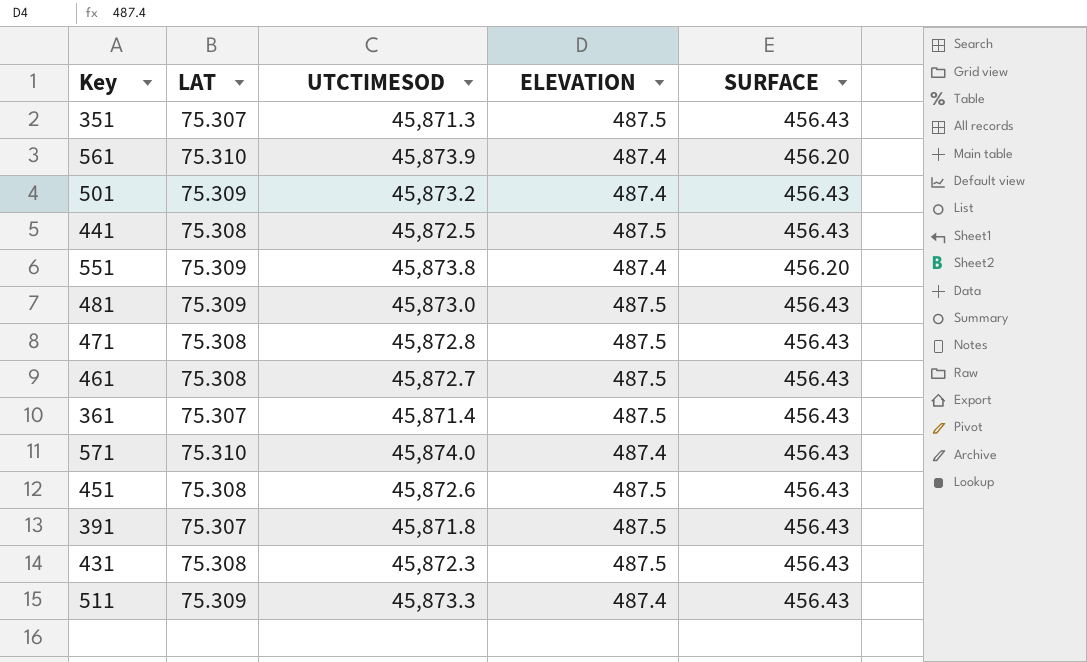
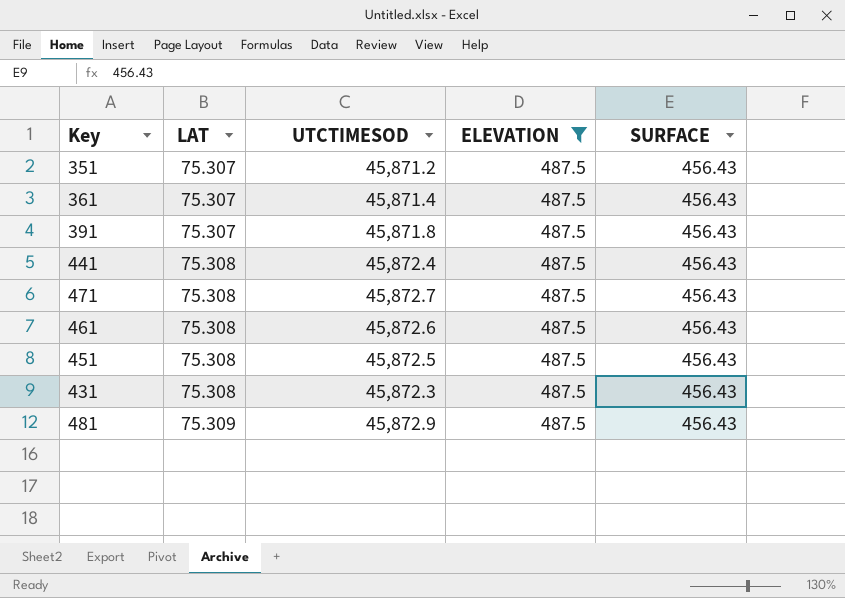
filter: none -> ELEVATION = 487.5
row order: none -> LAT ascending
351 | UTCTIMESOD: 45,871.3 -> 45,871.2
441 | UTCTIMESOD: 45,872.5 -> 45,872.4
471 | UTCTIMESOD: 45,872.8 -> 45,872.7
461 | UTCTIMESOD: 45,872.7 -> 45,872.6
451 | UTCTIMESOD: 45,872.6 -> 45,872.5
481 | UTCTIMESOD: 45,873.0 -> 45,872.9

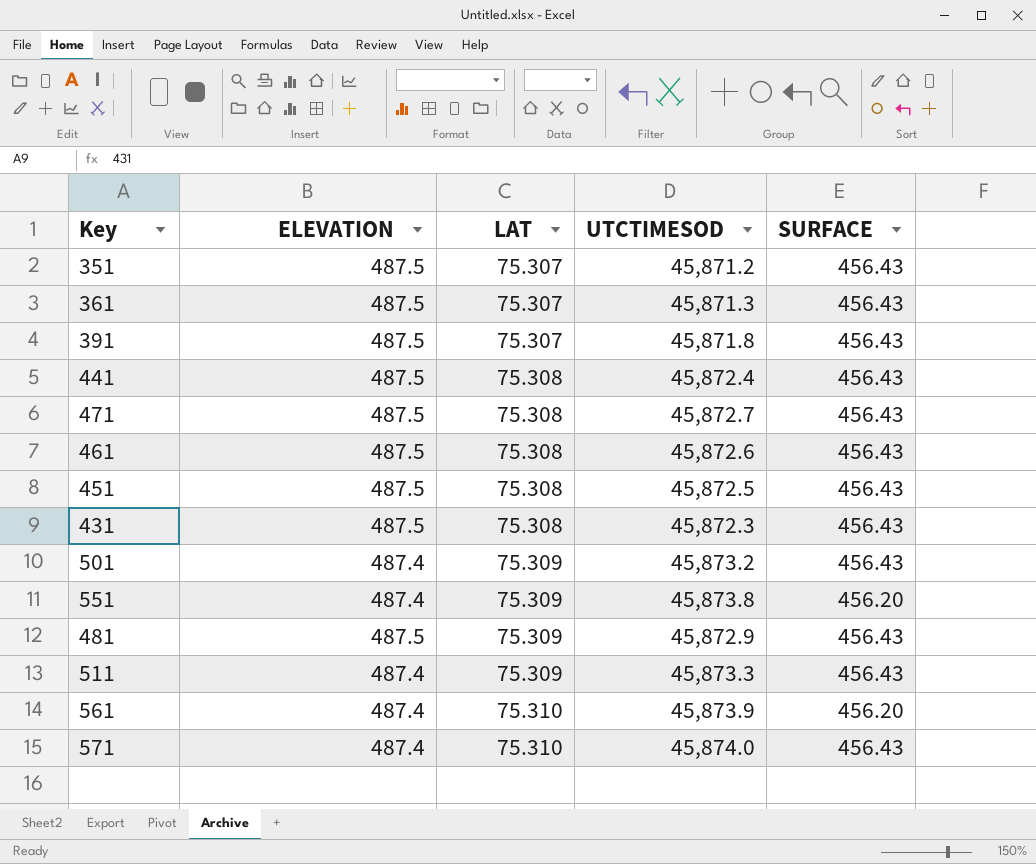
filter: ELEVATION = 487.5 -> none
column ELEVATION | position: 4 -> 2
361 | UTCTIMESOD: 45,871.4 -> 45,871.3

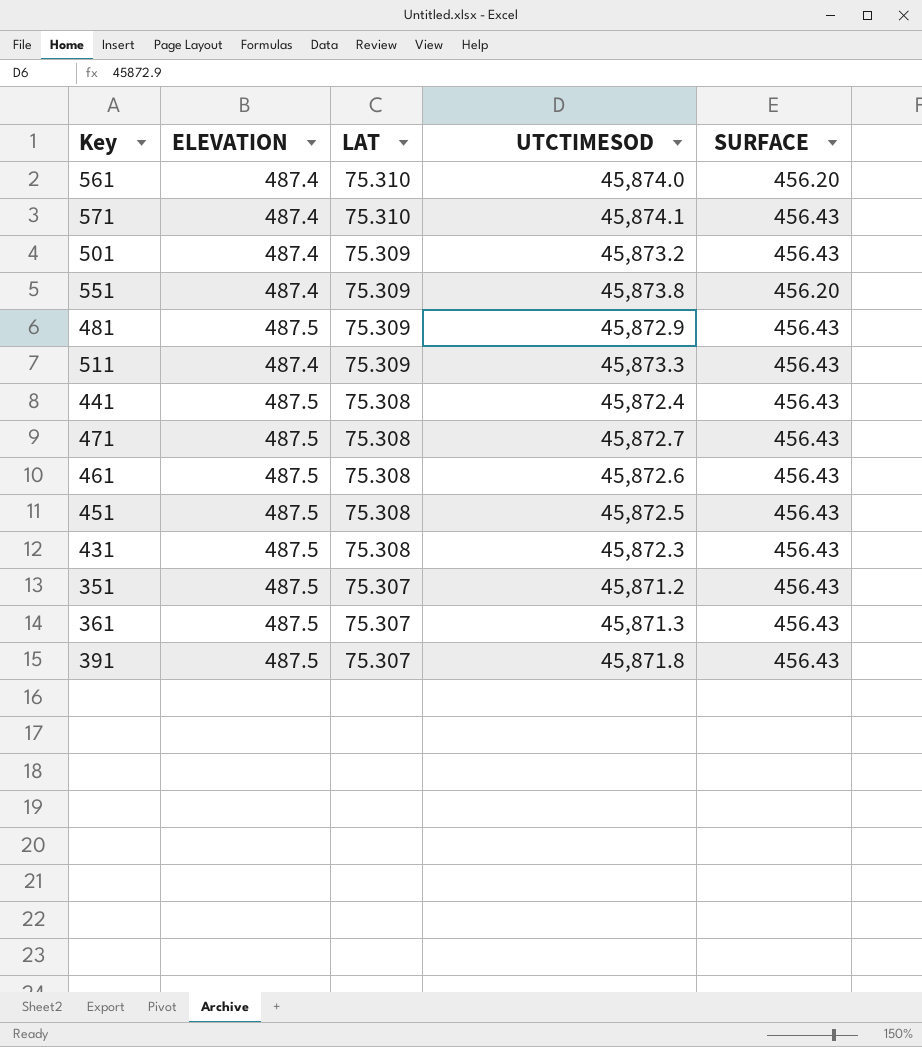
row order: LAT ascending -> LAT descending
561 | UTCTIMESOD: 45,873.9 -> 45,874.0
571 | UTCTIMESOD: 45,874.0 -> 45,874.1

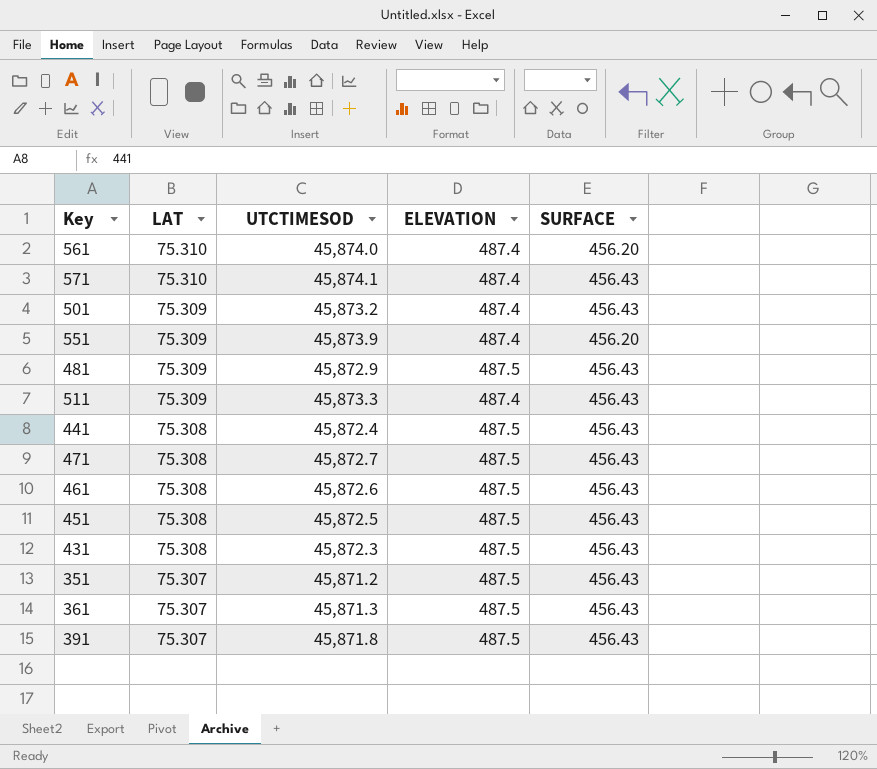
column ELEVATION | position: 2 -> 4
551 | UTCTIMESOD: 45,873.8 -> 45,873.9

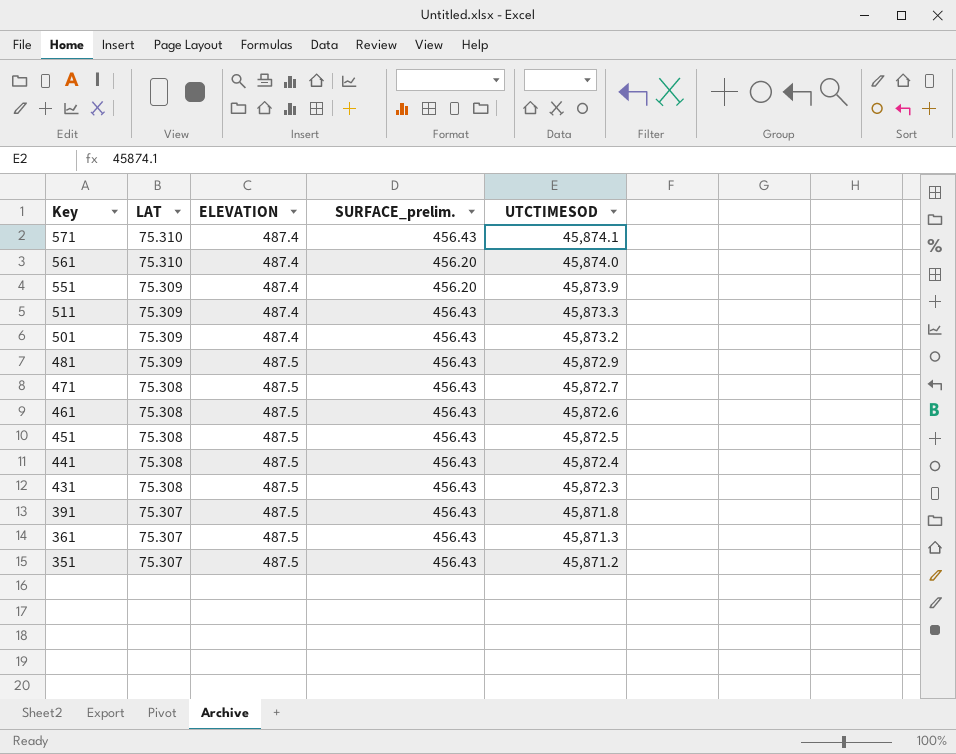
row order: LAT descending -> Key descending
column name: SURFACE -> SURFACE_prelim.
column UTCTIMESOD | position: 3 -> 5

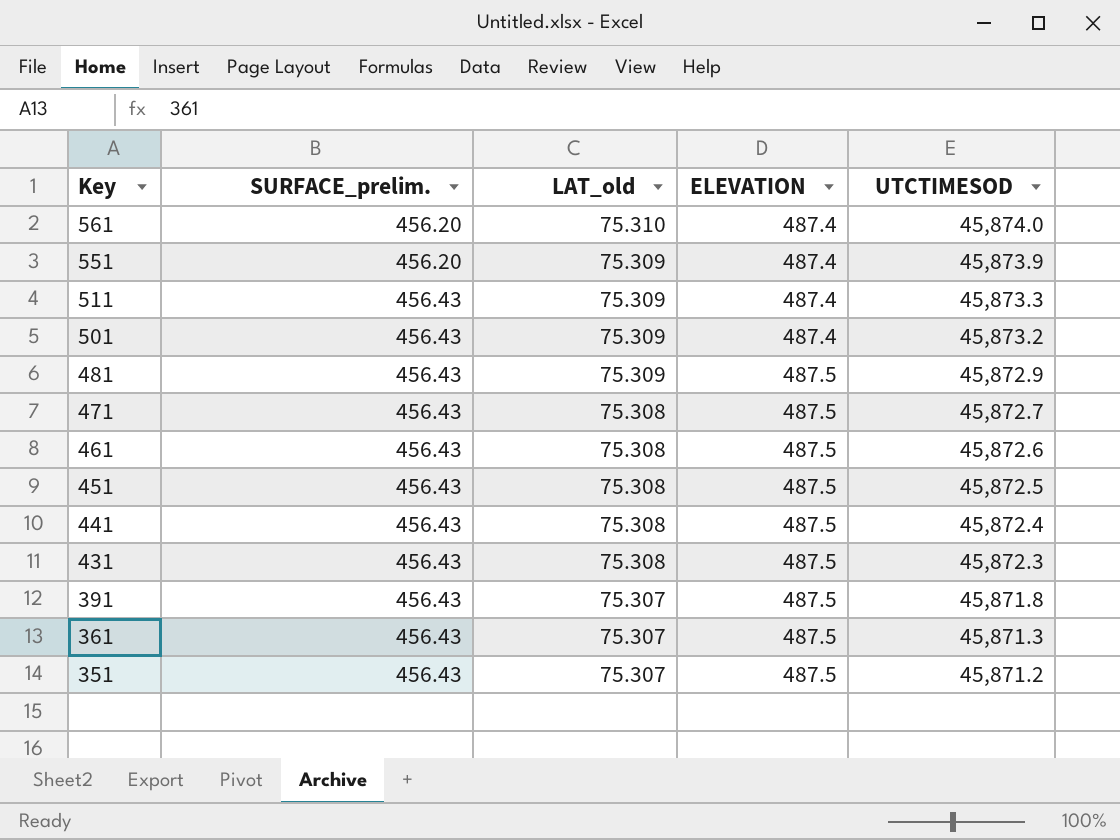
column SURFACE_prelim. | position: 4 -> 2
column name: LAT -> LAT_old
row 571: 75.310 | 487.4 | 456.43 | 45,874.1 -> none

